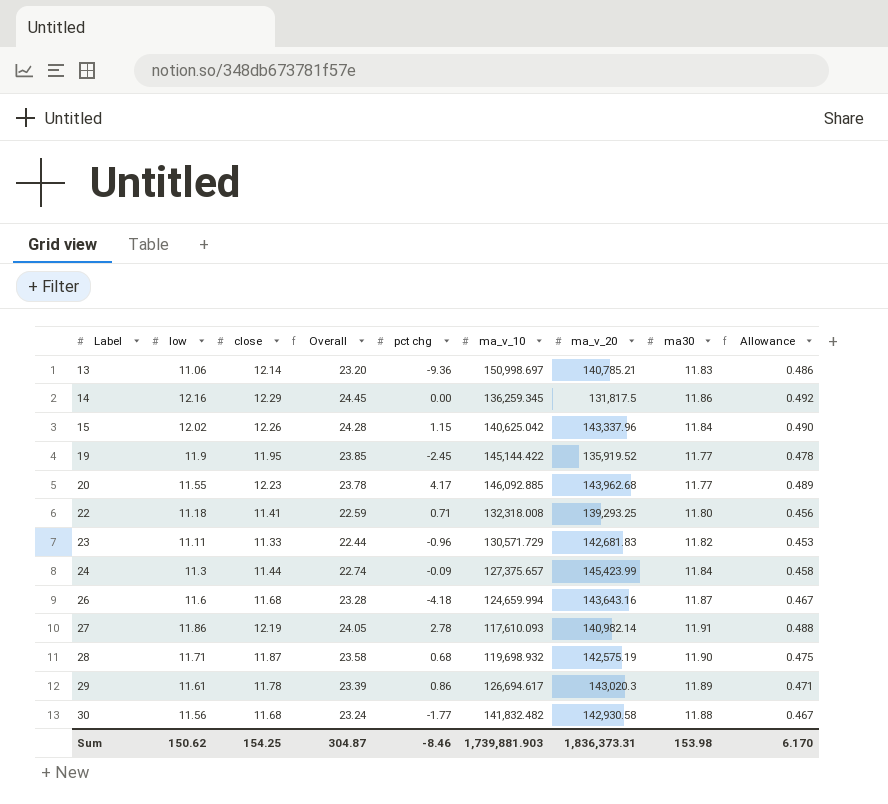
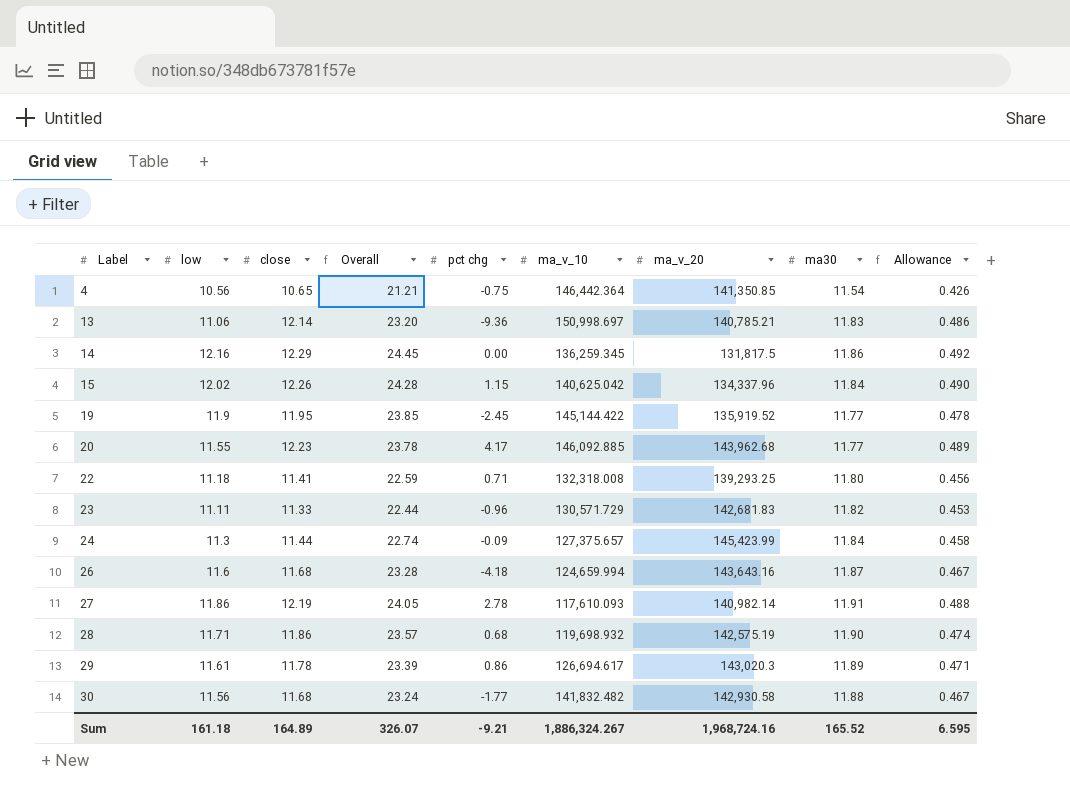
row 4: none -> 10.56 | 10.65 | 21.21 | -0.75 | 146,442.364 | 141,350.85 | 11.54 | 0.426
15 | ma_v_20: 143,337.96 -> 134,337.96
28 | close: 11.87 -> 11.86
28 | Overall: 23.58 -> 23.57
28 | Allowance: 0.475 -> 0.474
Sum | low: 150.62 -> 161.18
Sum | close: 154.25 -> 164.89
Sum | Overall: 304.87 -> 326.07
Sum | pct chg: -8.46 -> -9.21
Sum | ma_v_10: 1,739,881.903 -> 1,886,324.267
Sum | ma_v_20: 1,836,373.31 -> 1,968,724.16
Sum | ma30: 153.98 -> 165.52
Sum | Allowance: 6.170 -> 6.595

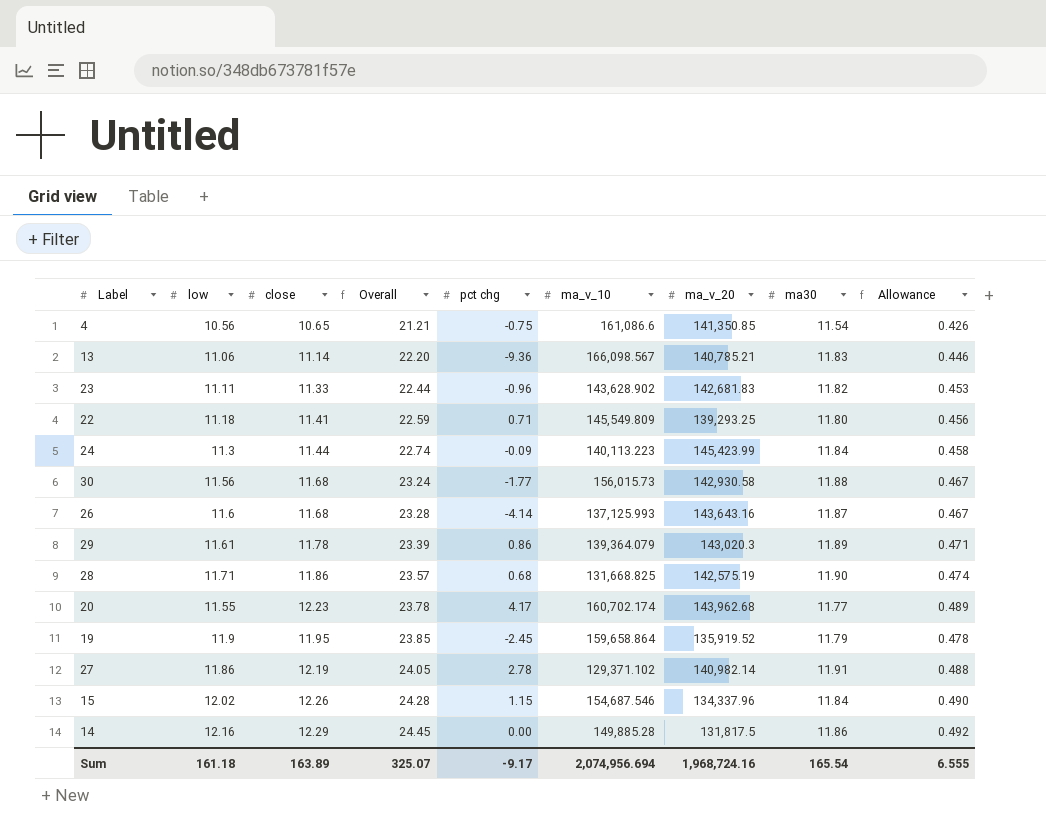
row order: Label ascending -> Overall ascending
4 | ma_v_10: 146,442.364 -> 161,086.6
13 | close: 12.14 -> 11.14
13 | Overall: 23.20 -> 22.20
13 | ma_v_10: 150,998.697 -> 166,098.567
13 | Allowance: 0.486 -> 0.446
23 | ma_v_10: 130,571.729 -> 143,628.902
22 | ma_v_10: 132,318.008 -> 145,549.809
24 | ma_v_10: 127,375.657 -> 140,113.223
30 | ma_v_10: 141,832.482 -> 156,015.73
26 | pct chg: -4.18 -> -4.14
26 | ma_v_10: 124,659.994 -> 137,125.993
29 | ma_v_10: 126,694.617 -> 139,364.079
28 | ma_v_10: 119,698.932 -> 131,668.825
20 | ma_v_10: 146,092.885 -> 160,702.174
19 | ma_v_10: 145,144.422 -> 159,658.864
19 | ma30: 11.77 -> 11.79
27 | ma_v_10: 117,610.093 -> 129,371.102
15 | ma_v_10: 140,625.042 -> 154,687.546
14 | ma_v_10: 136,259.345 -> 149,885.28
Sum | close: 164.89 -> 163.89
Sum | Overall: 326.07 -> 325.07
Sum | pct chg: -9.21 -> -9.17
Sum | ma_v_10: 1,886,324.267 -> 2,074,956.694
Sum | ma30: 165.52 -> 165.54
Sum | Allowance: 6.595 -> 6.555

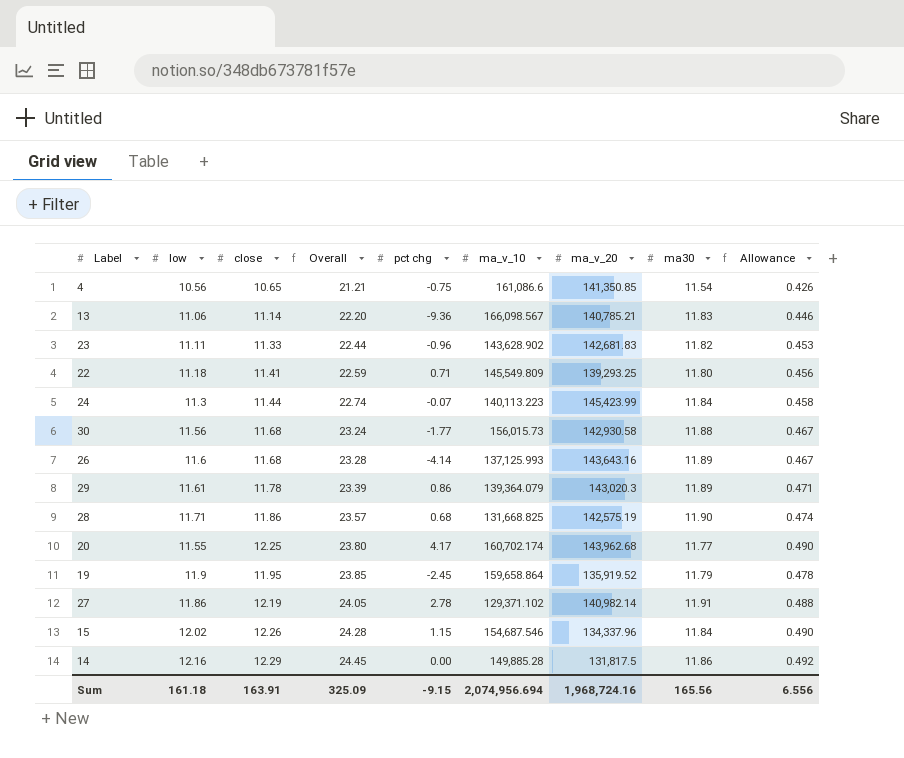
24 | pct chg: -0.09 -> -0.07
26 | ma30: 11.87 -> 11.89
20 | close: 12.23 -> 12.25
20 | Overall: 23.78 -> 23.80
20 | Allowance: 0.489 -> 0.490
Sum | close: 163.89 -> 163.91
Sum | Overall: 325.07 -> 325.09
Sum | pct chg: -9.17 -> -9.15
Sum | ma30: 165.54 -> 165.56
Sum | Allowance: 6.555 -> 6.556

